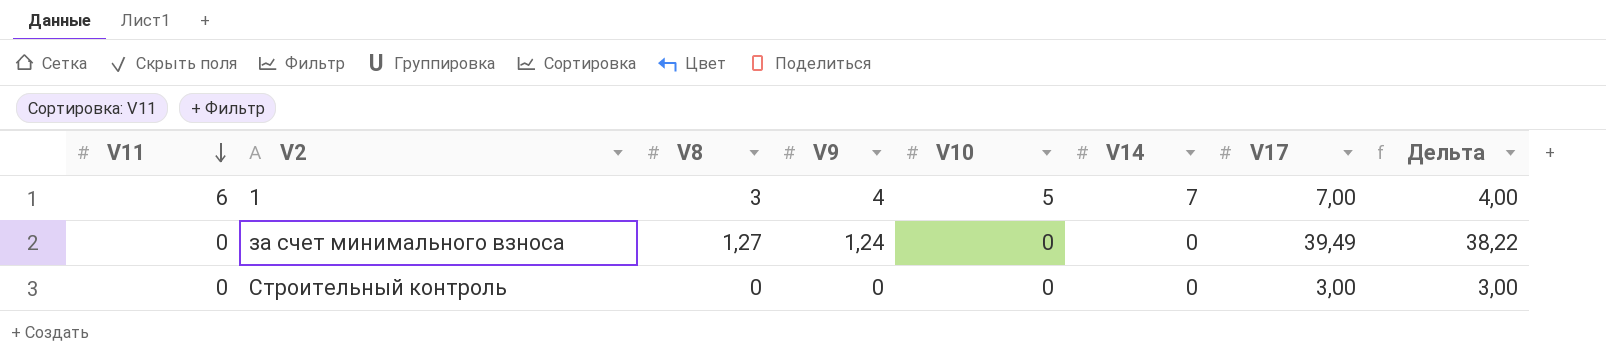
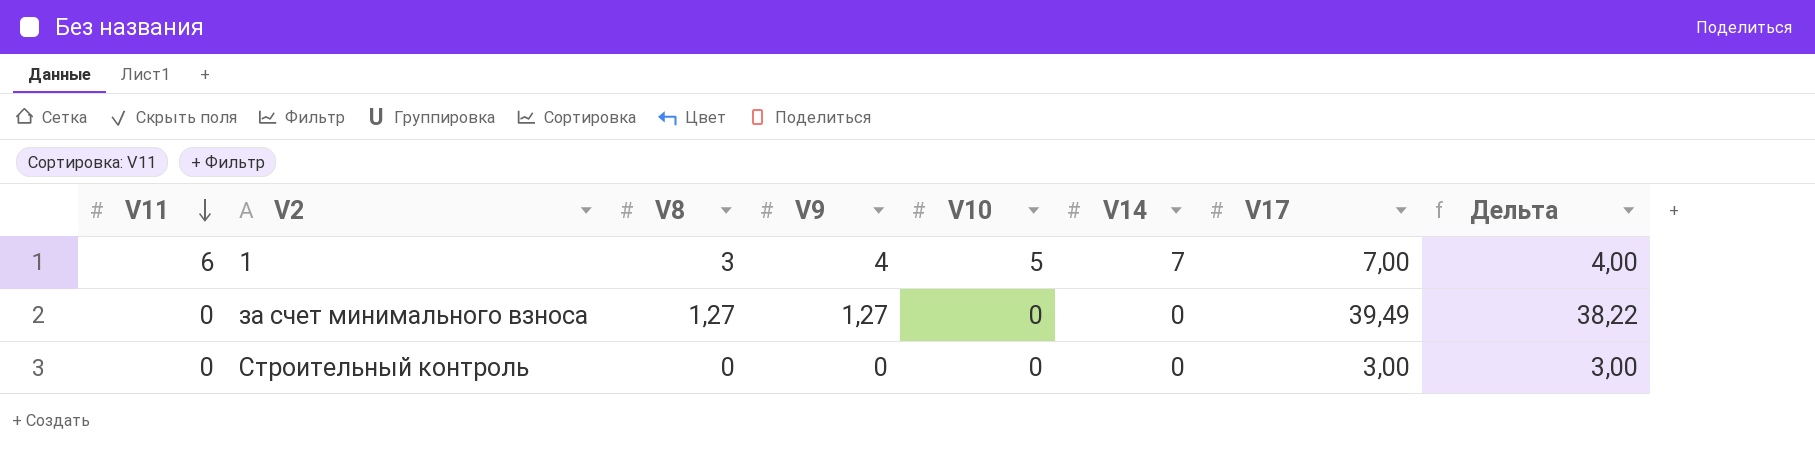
за счет минимального взноса | V9: 1,24 -> 1,27

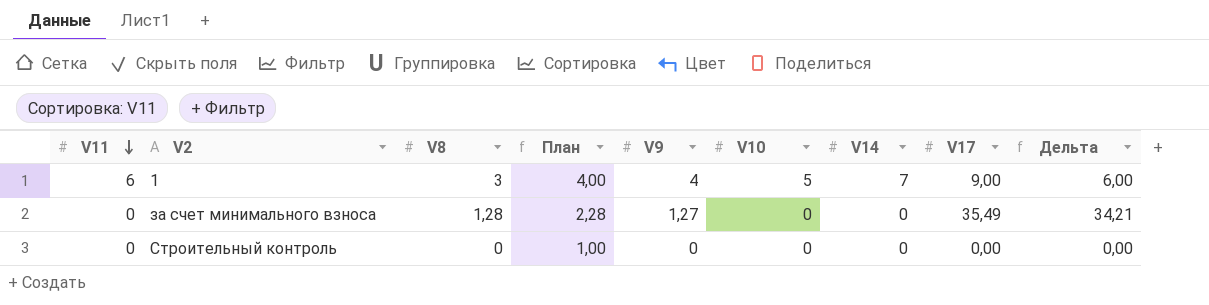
column План | formula: none -> [V8] + 1
1 | V17: 7,00 -> 9,00
1 | Дельта: 4,00 -> 6,00
за счет минимального взноса | V8: 1,27 -> 1,28
за счет минимального взноса | V17: 39,49 -> 35,49
за счет минимального взноса | Дельта: 38,22 -> 34,21
Строительный контроль | V17: 3,00 -> 0,00
Строительный контроль | Дельта: 3,00 -> 0,00

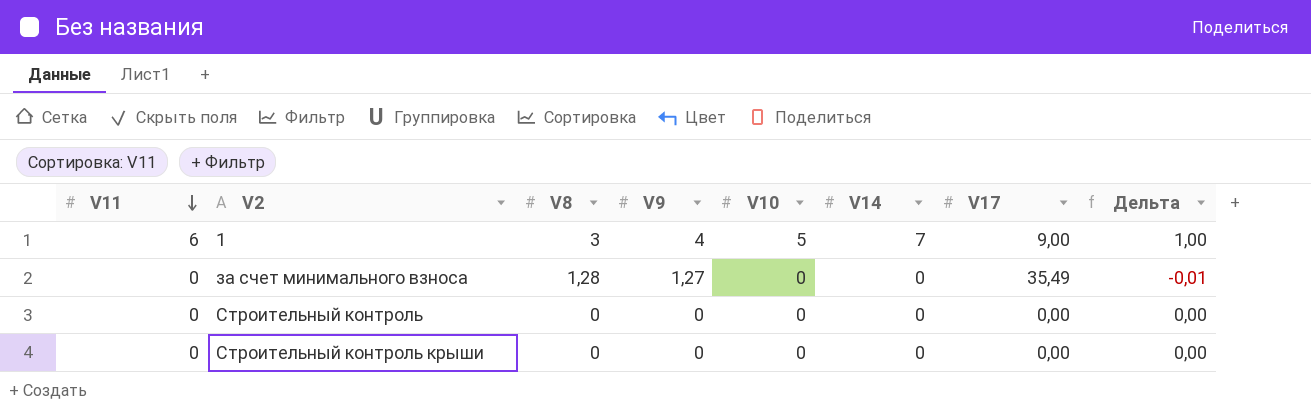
column План | formula: [V8] + 1 -> none
column Дельта | formula: [V17] - [V8] -> [V9] - [V8]
row Строительный контроль крыши: none -> 0 | 0 | 0 | 0 | 0 | 0,00 | 0,00

